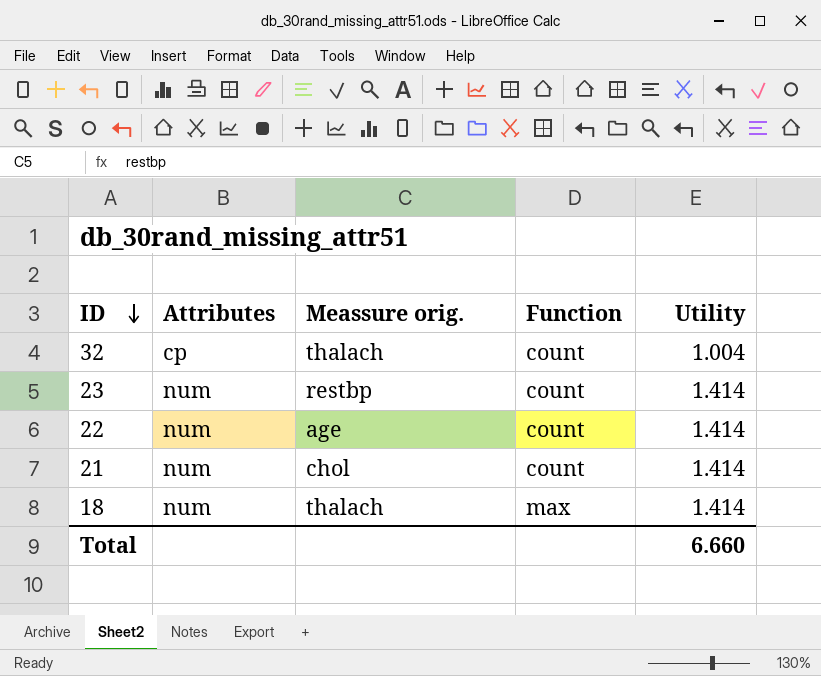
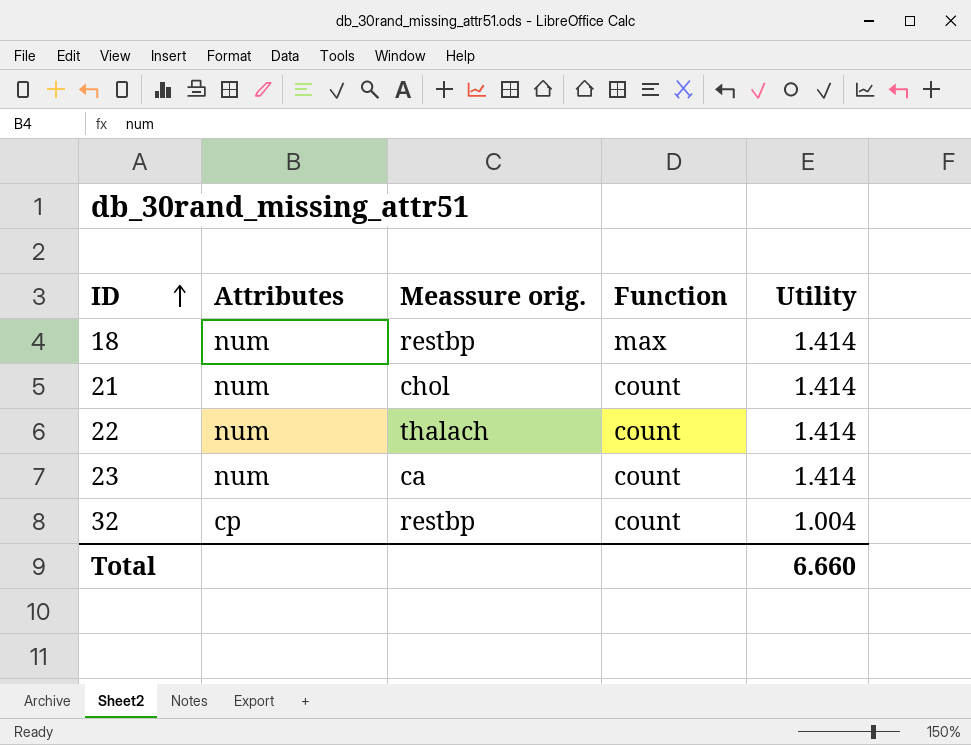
row order: ID descending -> ID ascending
18 | Meassure orig.: thalach -> restbp
22 | Meassure orig.: age -> thalach
23 | Meassure orig.: restbp -> ca
32 | Meassure orig.: thalach -> restbp

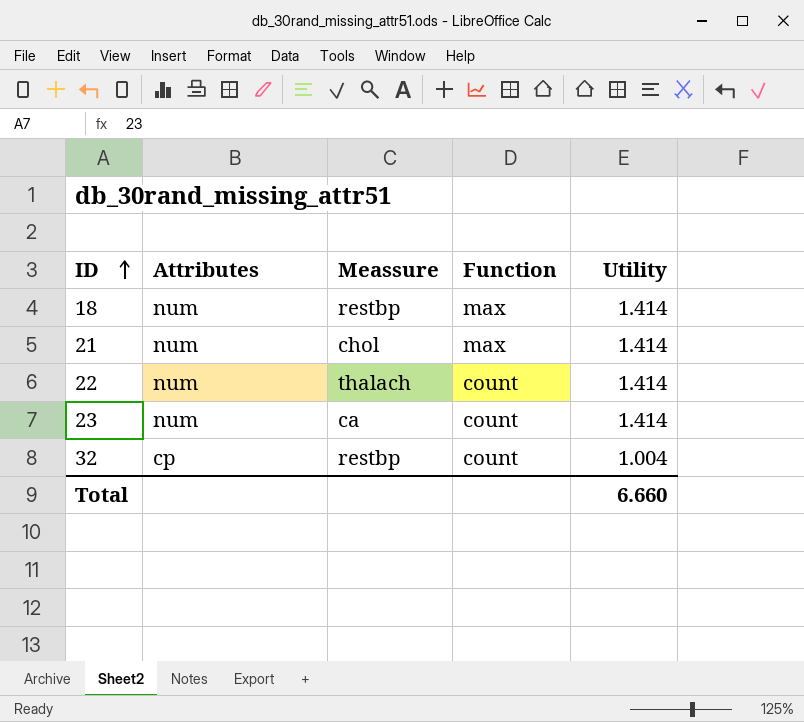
column name: Meassure orig. -> Meassure
21 | Function: count -> max

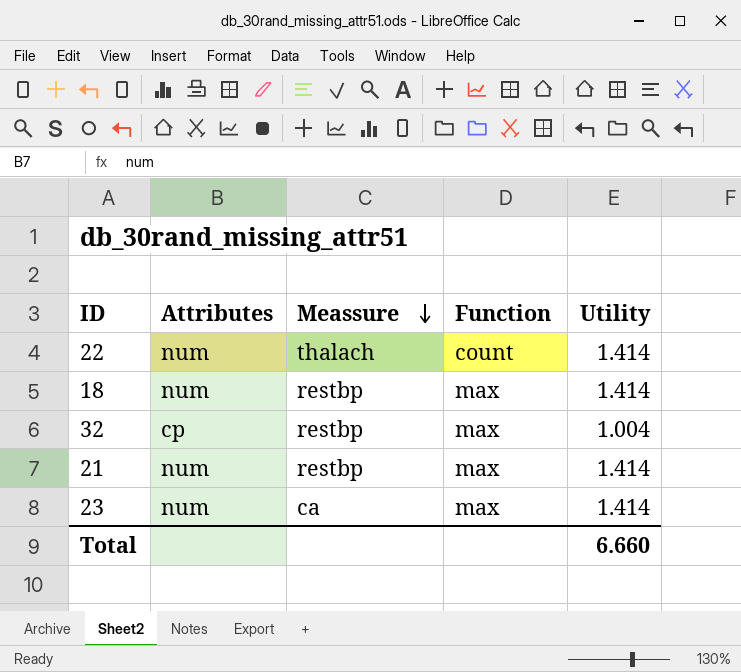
row order: ID ascending -> Meassure descending
32 | Function: count -> max
21 | Meassure: chol -> restbp
23 | Function: count -> max

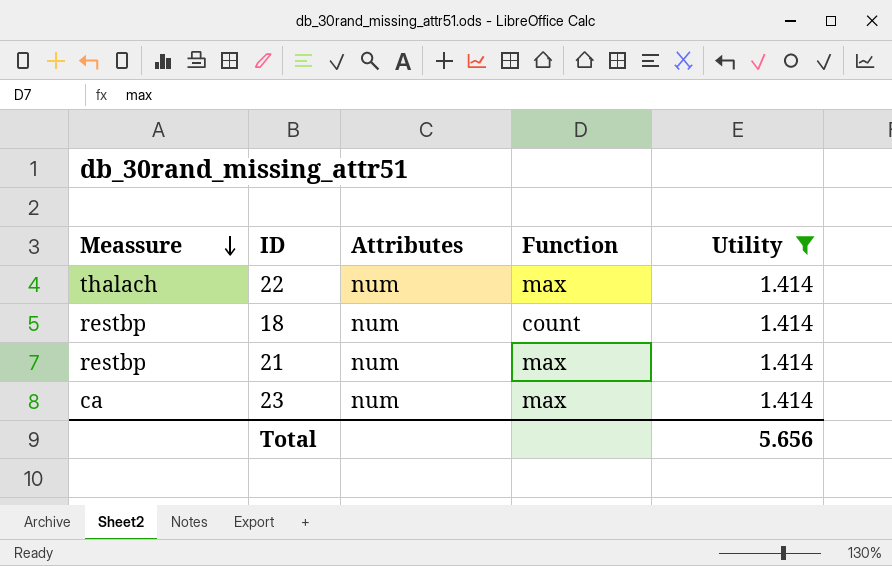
filter: none -> Utility = 1.414
column Meassure | position: 3 -> 1
22 | Function: count -> max
18 | Function: max -> count
Total | Utility: 6.660 -> 5.656

